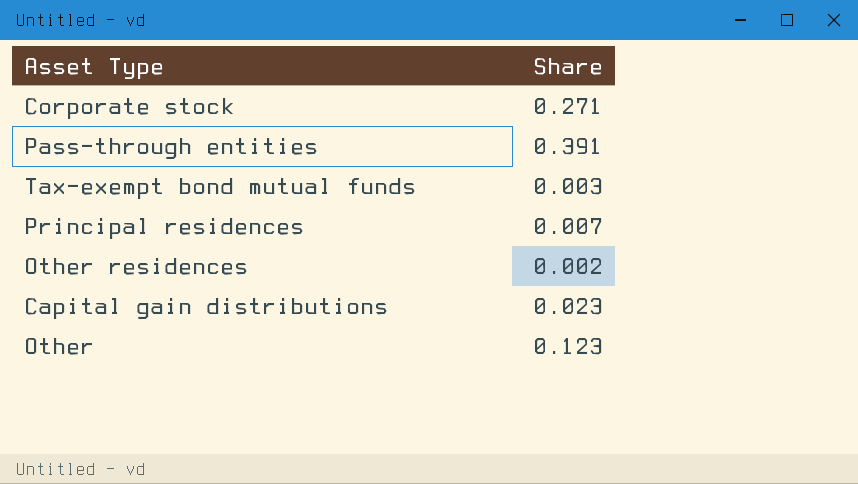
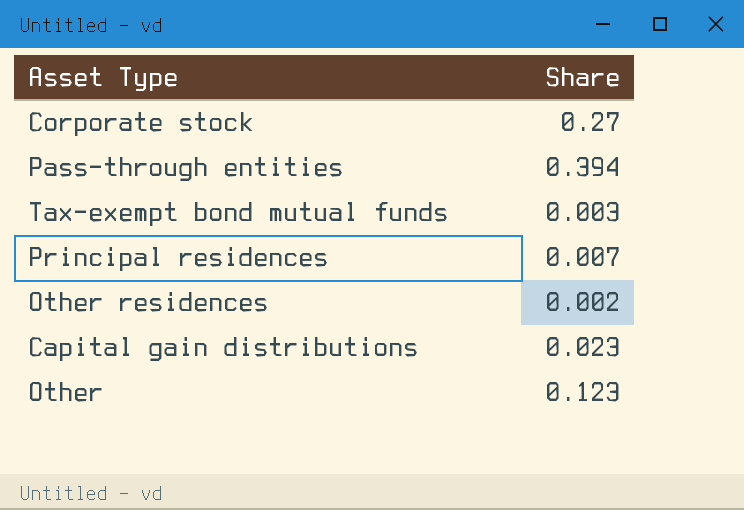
Corporate stock | Share: 0.271 -> 0.27
Pass-through entities | Share: 0.391 -> 0.394

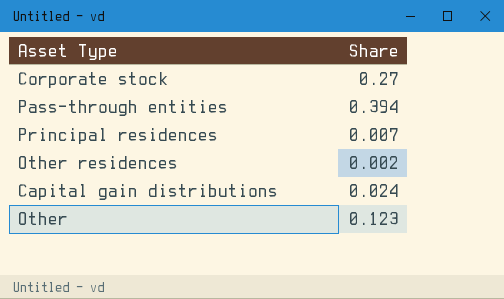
row Tax-exempt bond mutual funds: 0.003 -> none
Capital gain distributions | Share: 0.023 -> 0.024

